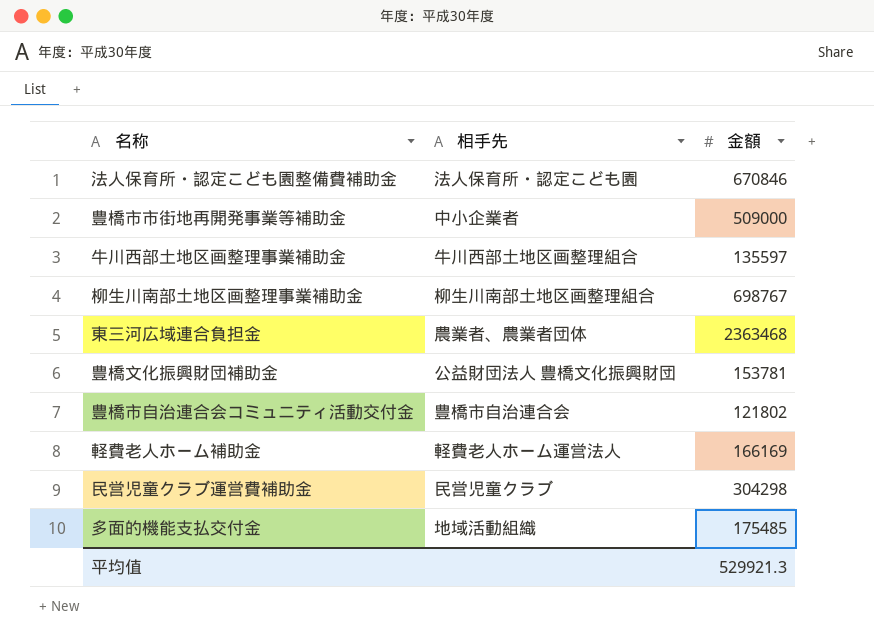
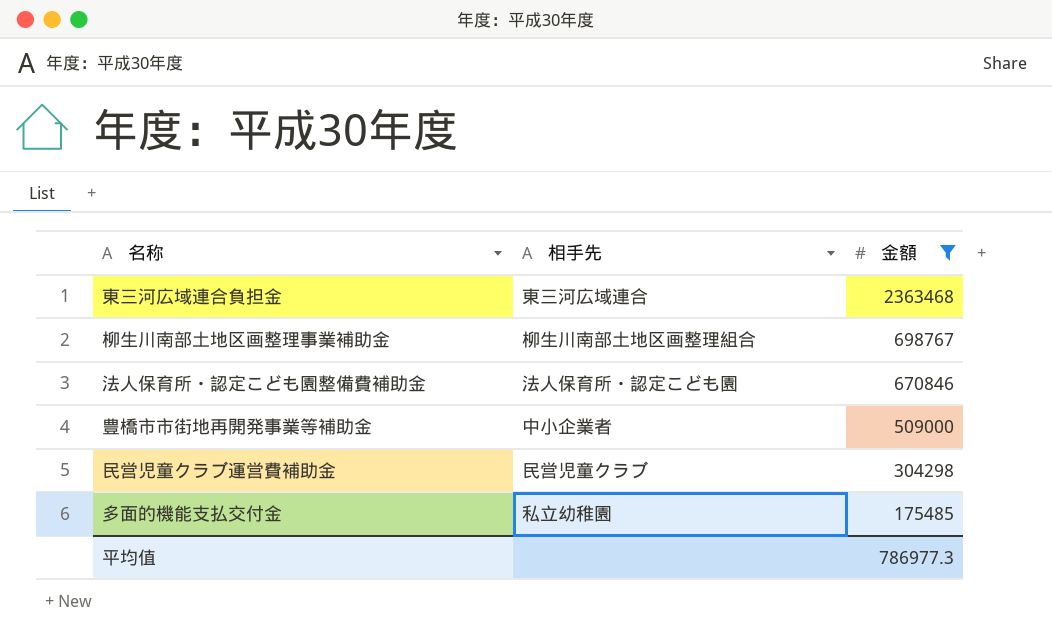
filter: none -> 金額 >= 175485
row order: none -> 金額 descending
東三河広域連合負担金 | 相手先: 農業者、農業者団体 -> 東三河広域連合
多面的機能支払交付金 | 相手先: 地域活動組織 -> 私立幼稚園
平均值 | 金額: 529921.3 -> 786977.3

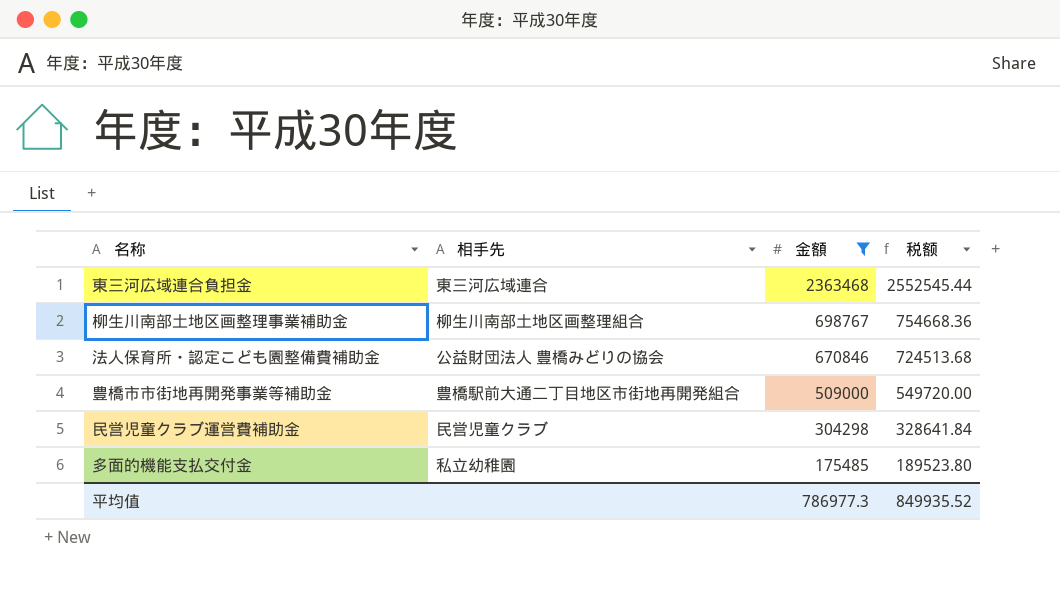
column 税额 | formula: none -> [金額] * 1.08
法人保育所・認定こども園整備費補助金 | 相手先: 法人保育所・認定こども園 -> 公益財団法人 豊橋みどりの協会
豊橋市市街地再開発事業等補助金 | 相手先: 中小企業者 -> 豊橋駅前大通二丁目地区市街地再開発組合

